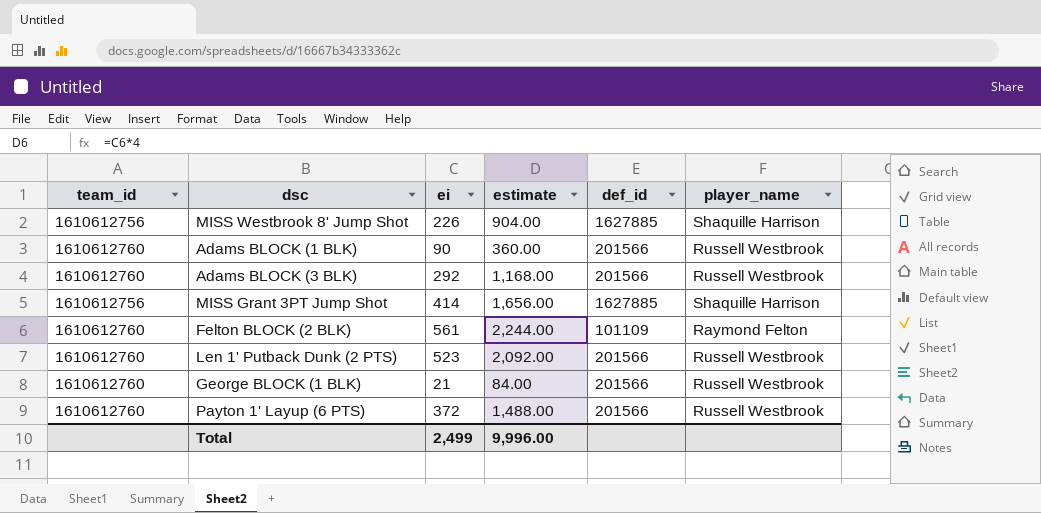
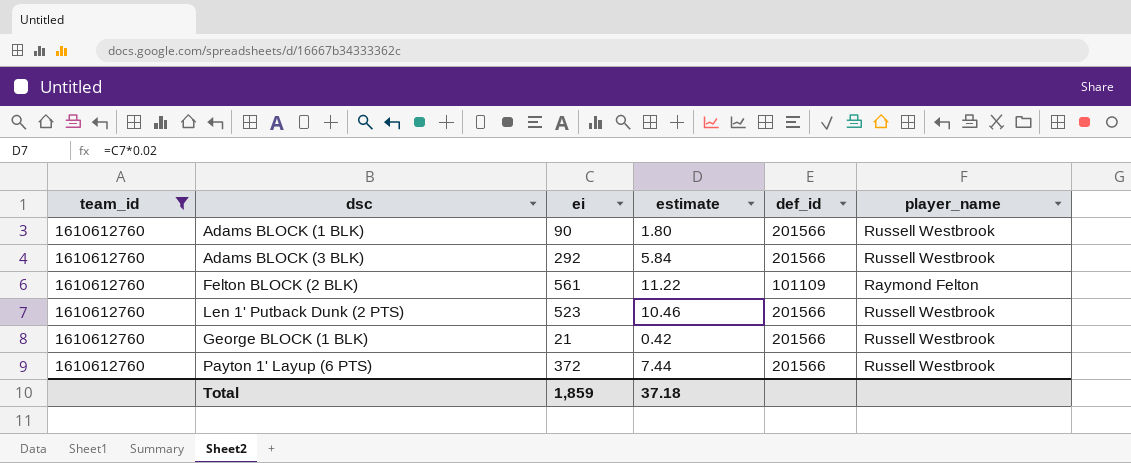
filter: none -> team_id = 1610612760
column estimate | formula: [ei] * 4 -> [ei] * 0.02
Total | ei: 2,499 -> 1,859
Total | estimate: 9,996.00 -> 37.18

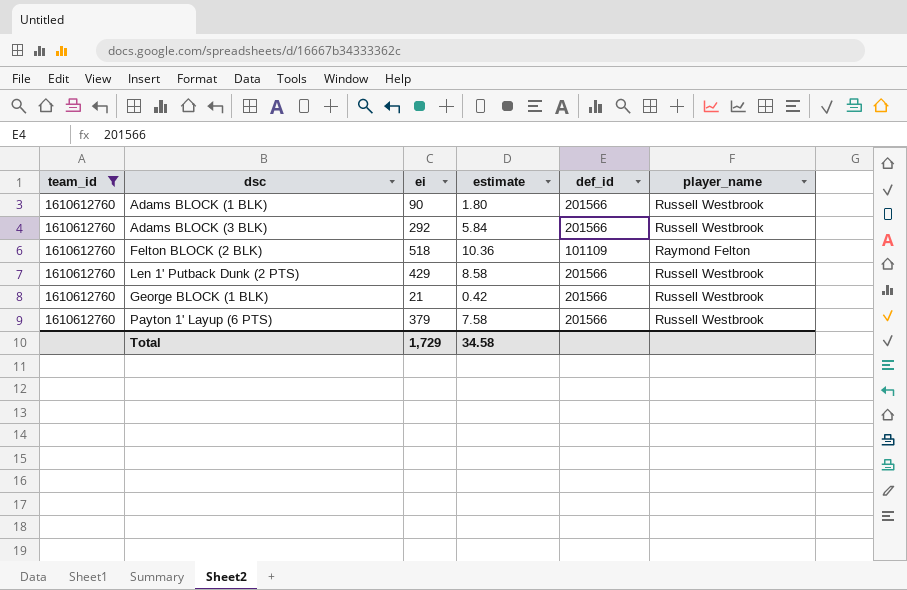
Felton BLOCK (2 BLK) | ei: 561 -> 518
Felton BLOCK (2 BLK) | estimate: 11.22 -> 10.36
Len 1' Putback Dunk (2 PTS) | ei: 523 -> 429
Len 1' Putback Dunk (2 PTS) | estimate: 10.46 -> 8.58
Payton 1' Layup (6 PTS) | ei: 372 -> 379
Payton 1' Layup (6 PTS) | estimate: 7.44 -> 7.58
Total | ei: 1,859 -> 1,729
Total | estimate: 37.18 -> 34.58

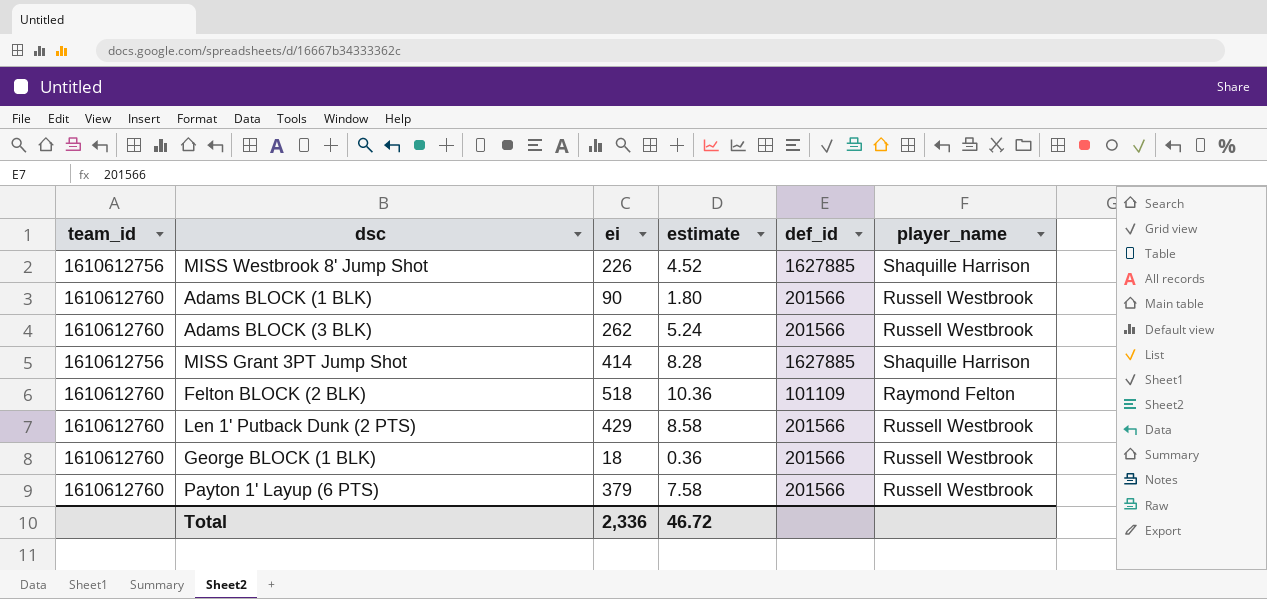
filter: team_id = 1610612760 -> none
Adams BLOCK (3 BLK) | ei: 292 -> 262
Adams BLOCK (3 BLK) | estimate: 5.84 -> 5.24
George BLOCK (1 BLK) | ei: 21 -> 18
George BLOCK (1 BLK) | estimate: 0.42 -> 0.36
Total | ei: 1,729 -> 2,336
Total | estimate: 34.58 -> 46.72

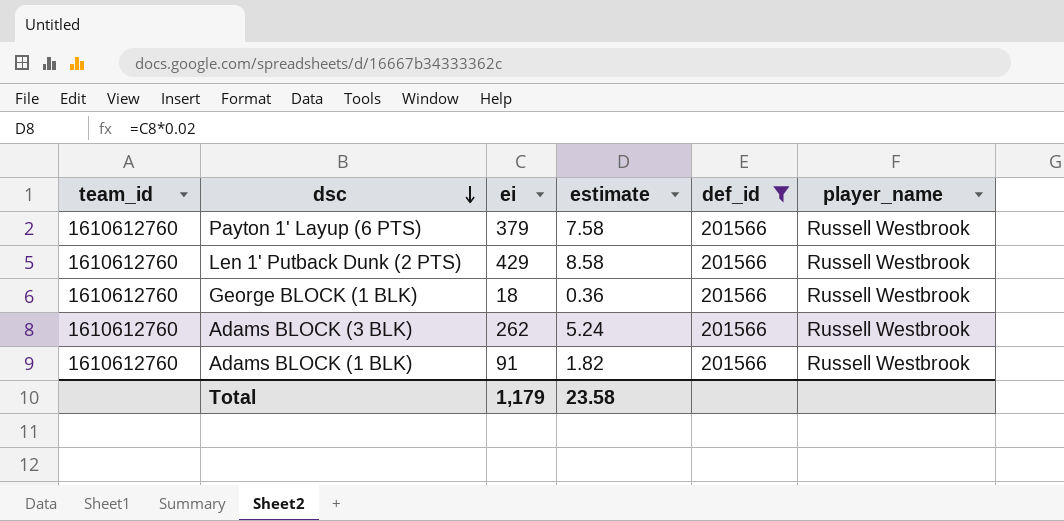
filter: none -> def_id = 201566
row order: none -> dsc descending
Adams BLOCK (1 BLK) | ei: 90 -> 91
Adams BLOCK (1 BLK) | estimate: 1.80 -> 1.82
Total | ei: 2,336 -> 1,179
Total | estimate: 46.72 -> 23.58

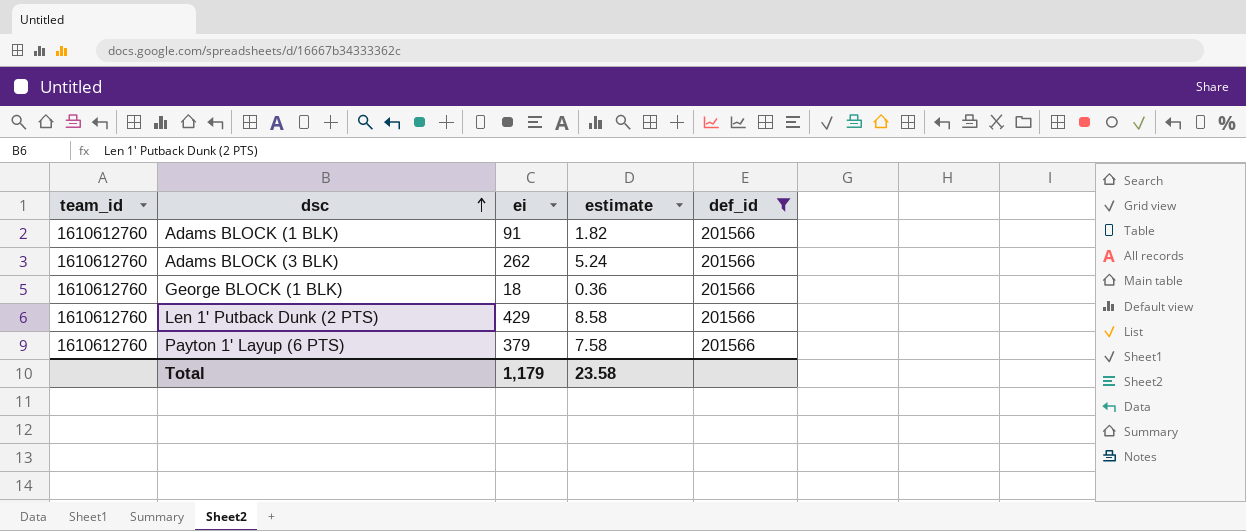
row order: dsc descending -> dsc ascending
column player_name | position: 6 -> none

